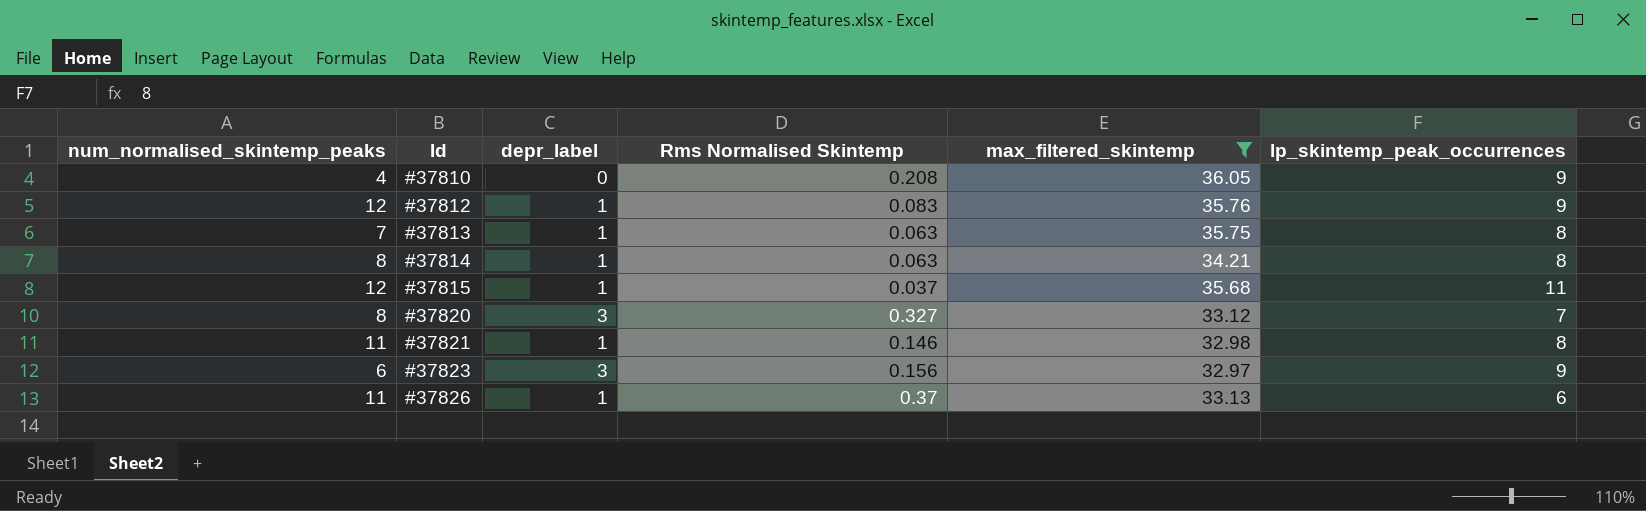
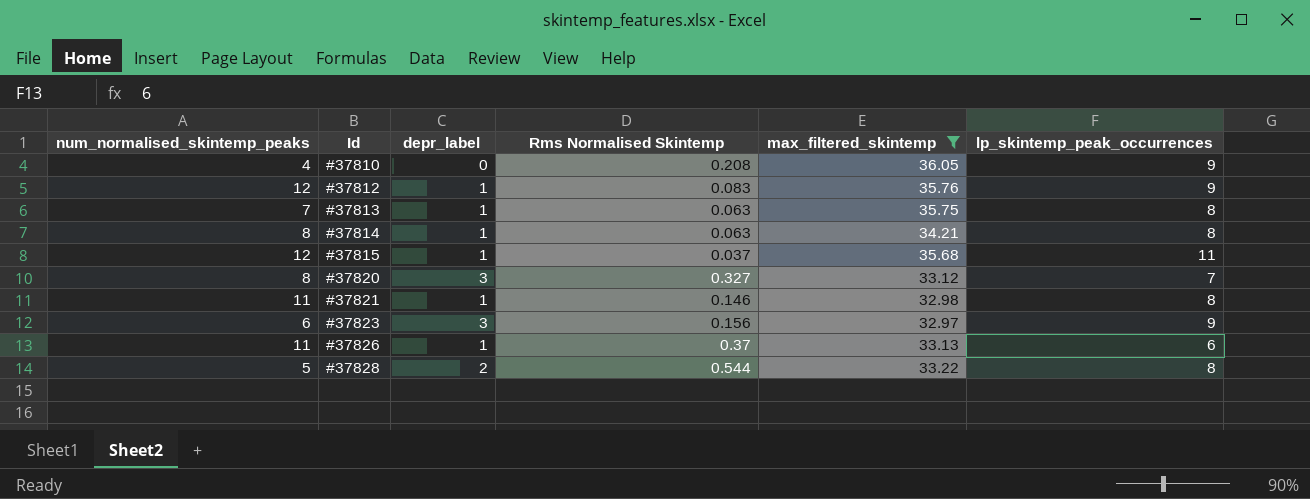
row #37828: none -> 5 | 2 | 0.544 | 33.22 | 8

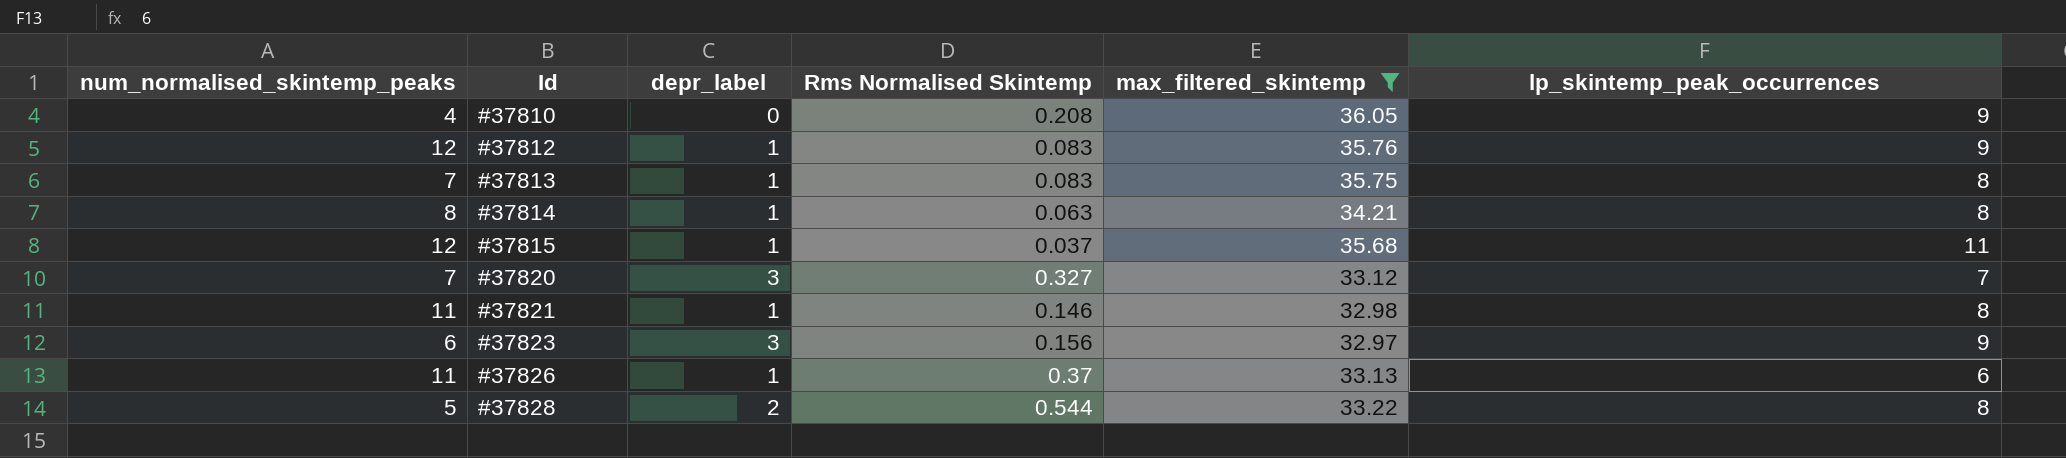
#37813 | Rms Normalised Skintemp: 0.063 -> 0.083
#37820 | num_normalised_skintemp_peaks: 8 -> 7

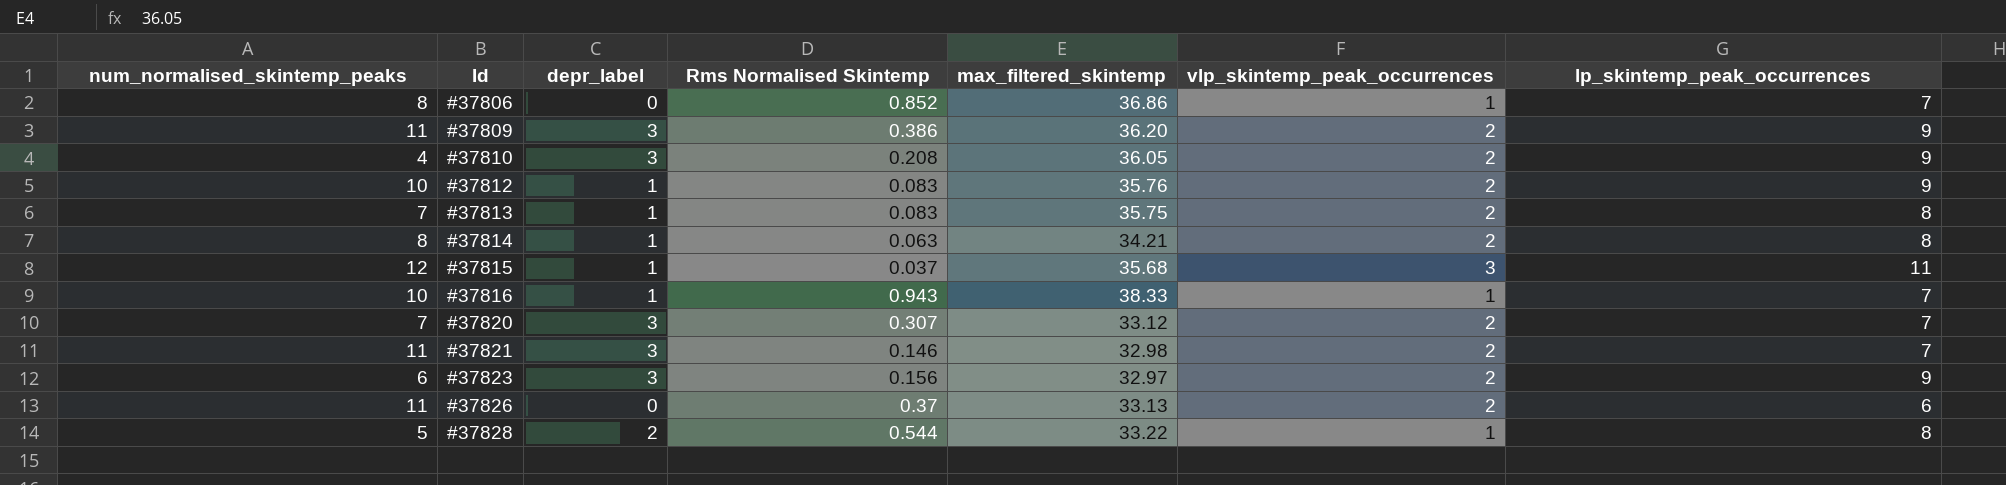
filter: max_filtered_skintemp <= 36.05 -> none
column vlp_skintemp_peak_occurrences | position: none -> 6
#37810 | depr_label: 0 -> 3
#37812 | num_normalised_skintemp_peaks: 12 -> 10
#37820 | Rms Normalised Skintemp: 0.327 -> 0.307
#37821 | depr_label: 1 -> 3
#37821 | lp_skintemp_peak_occurrences: 8 -> 7
#37826 | depr_label: 1 -> 0

